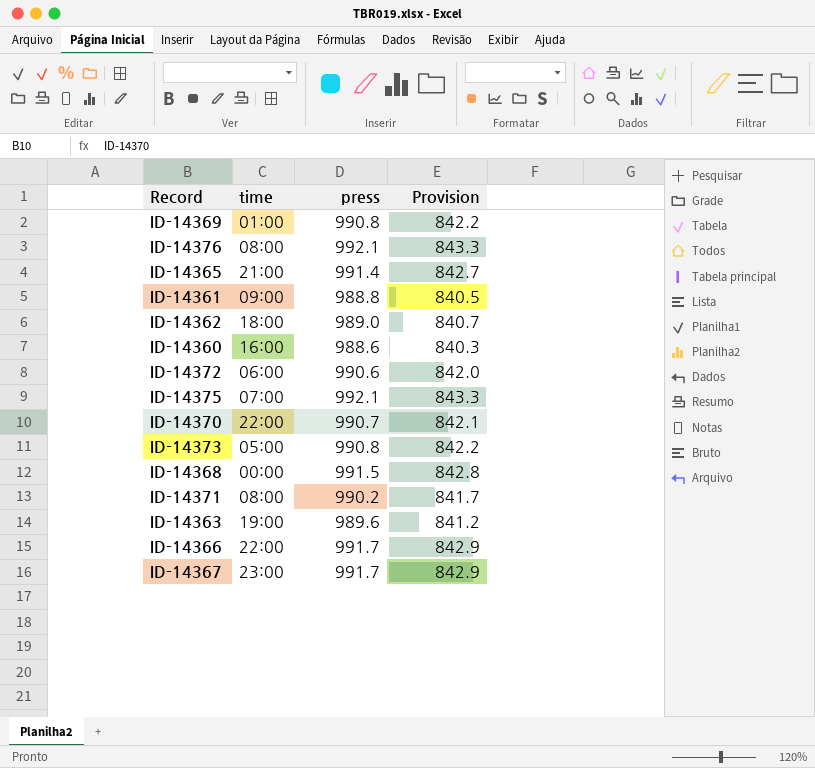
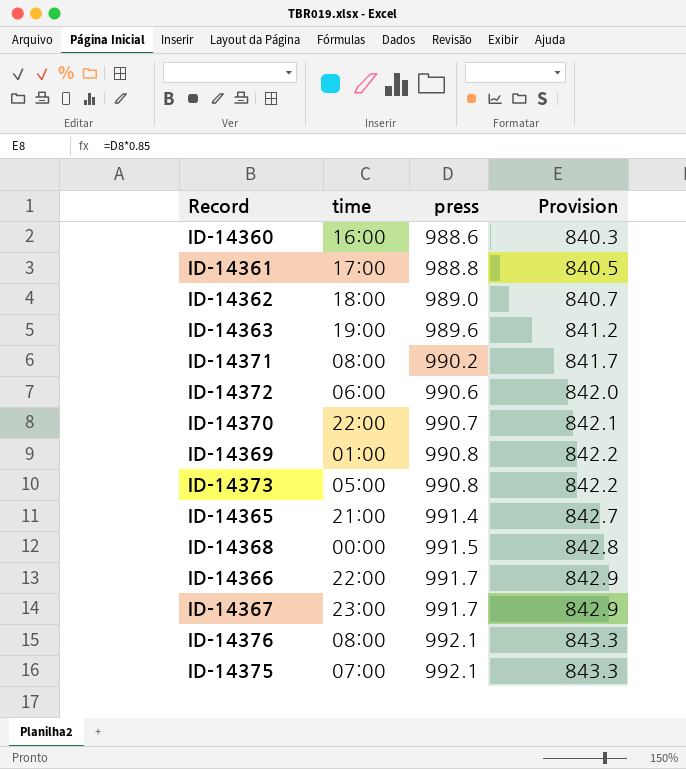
row order: none -> press ascending
ID-14361 | time: 09:00 -> 17:00

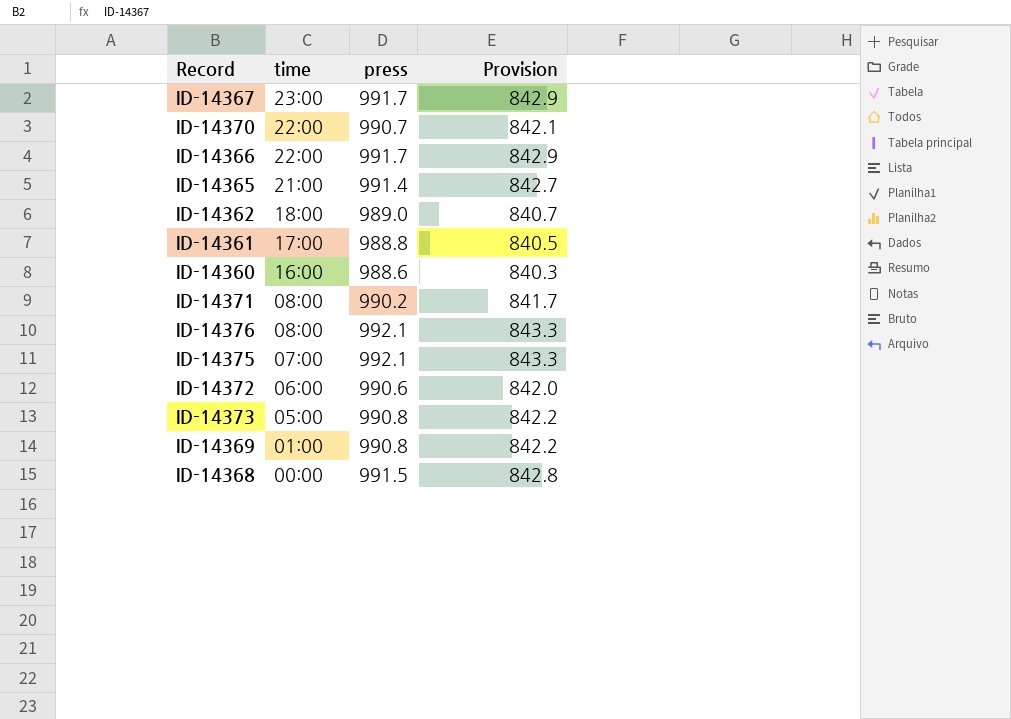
row order: press ascending -> time descending
row ID-14363: 19:00 | 989.6 | 841.2 -> none

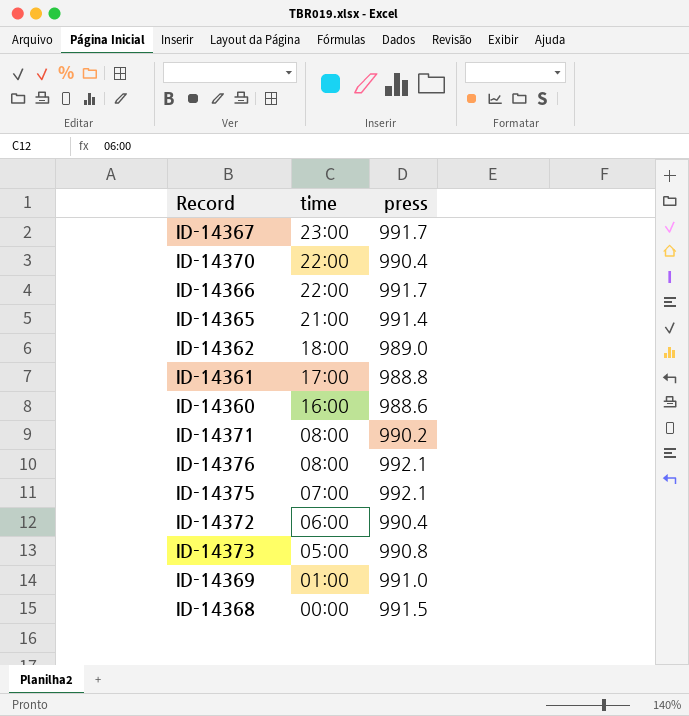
column Provision | formula: [press] * 0.85 -> none
ID-14370 | press: 990.7 -> 990.4
ID-14372 | press: 990.6 -> 990.4
ID-14369 | press: 990.8 -> 991.0

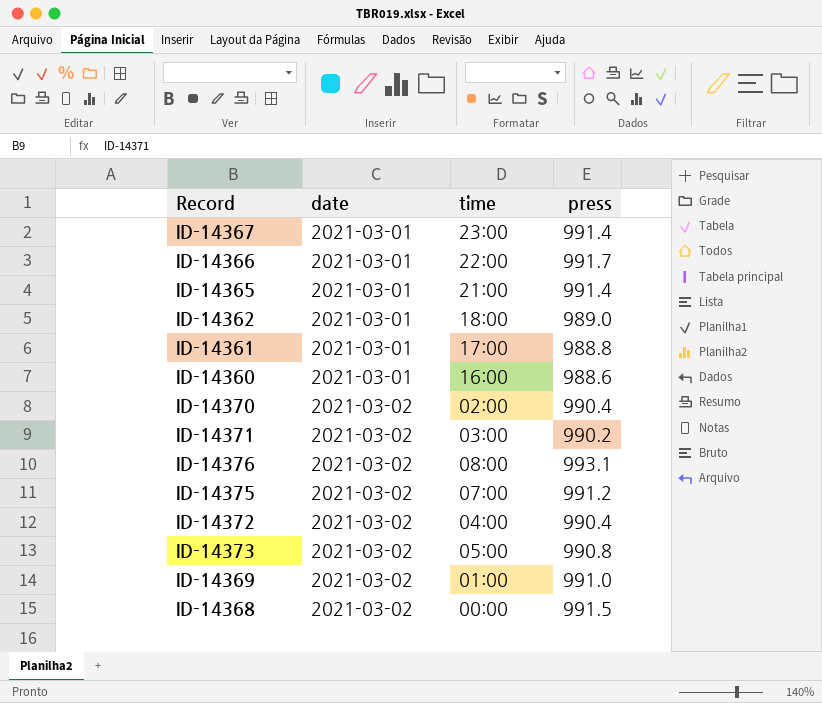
row order: time descending -> date ascending
column date | position: none -> 2
ID-14367 | press: 991.7 -> 991.4
ID-14370 | time: 22:00 -> 02:00
ID-14371 | time: 08:00 -> 03:00
ID-14376 | press: 992.1 -> 993.1
ID-14375 | press: 992.1 -> 991.2
ID-14372 | time: 06:00 -> 04:00

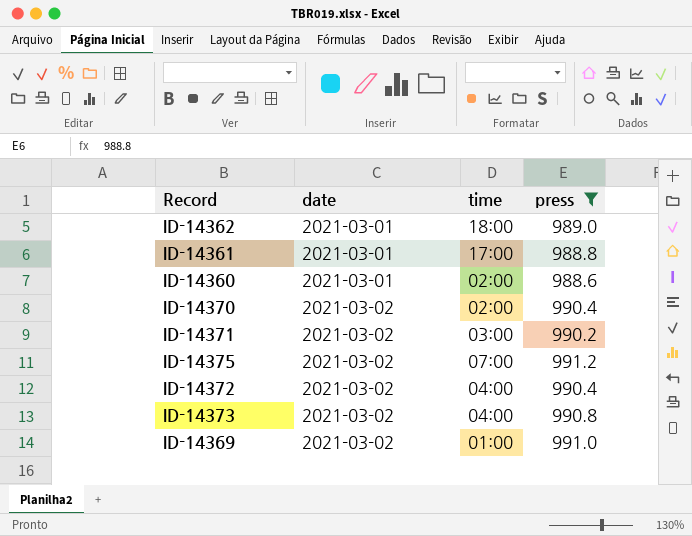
filter: none -> press <= 991.2
ID-14360 | time: 16:00 -> 02:00
ID-14373 | time: 05:00 -> 04:00

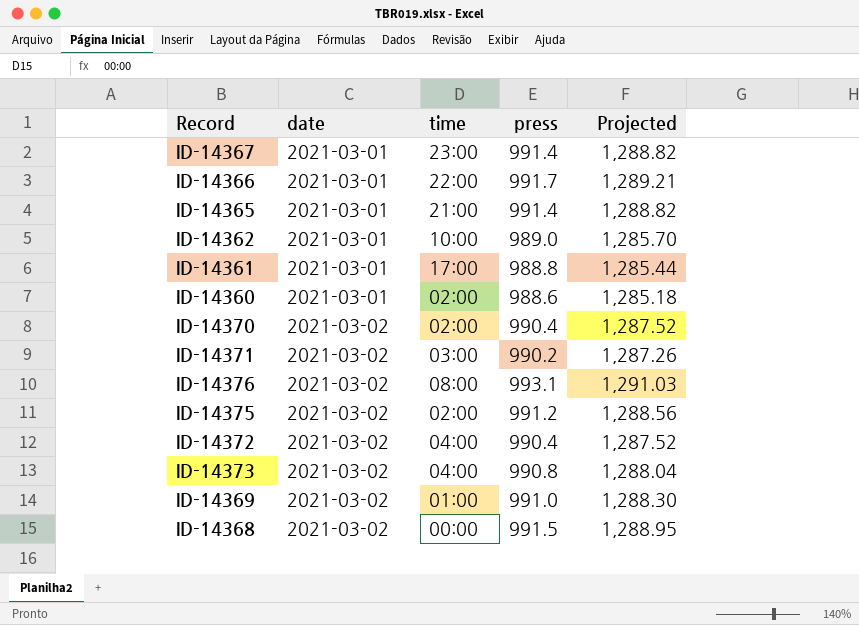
filter: press <= 991.2 -> none
column Projected | formula: none -> [press] * 1.3
ID-14362 | time: 18:00 -> 10:00
ID-14375 | time: 07:00 -> 02:00

